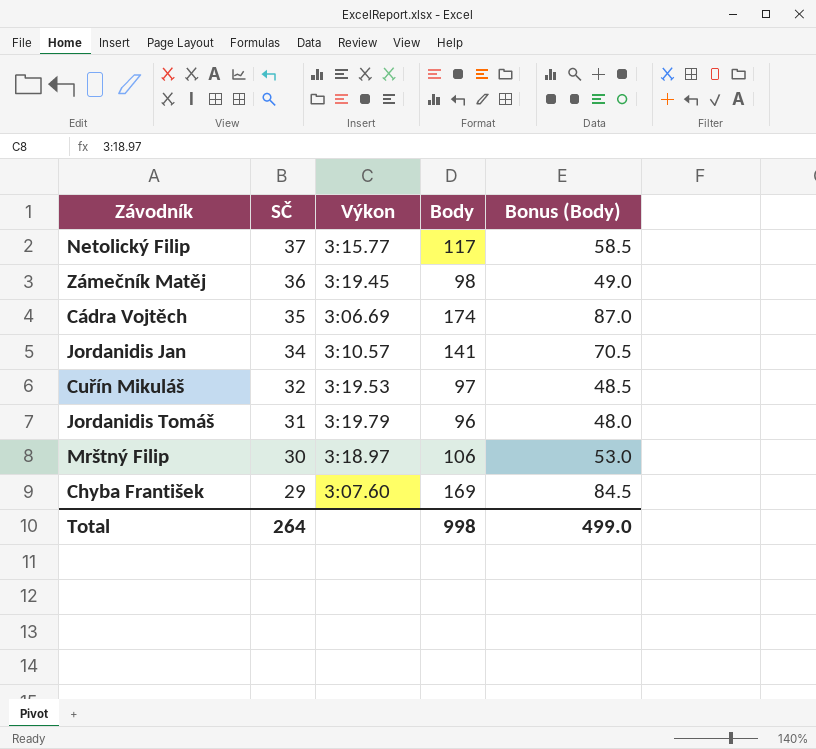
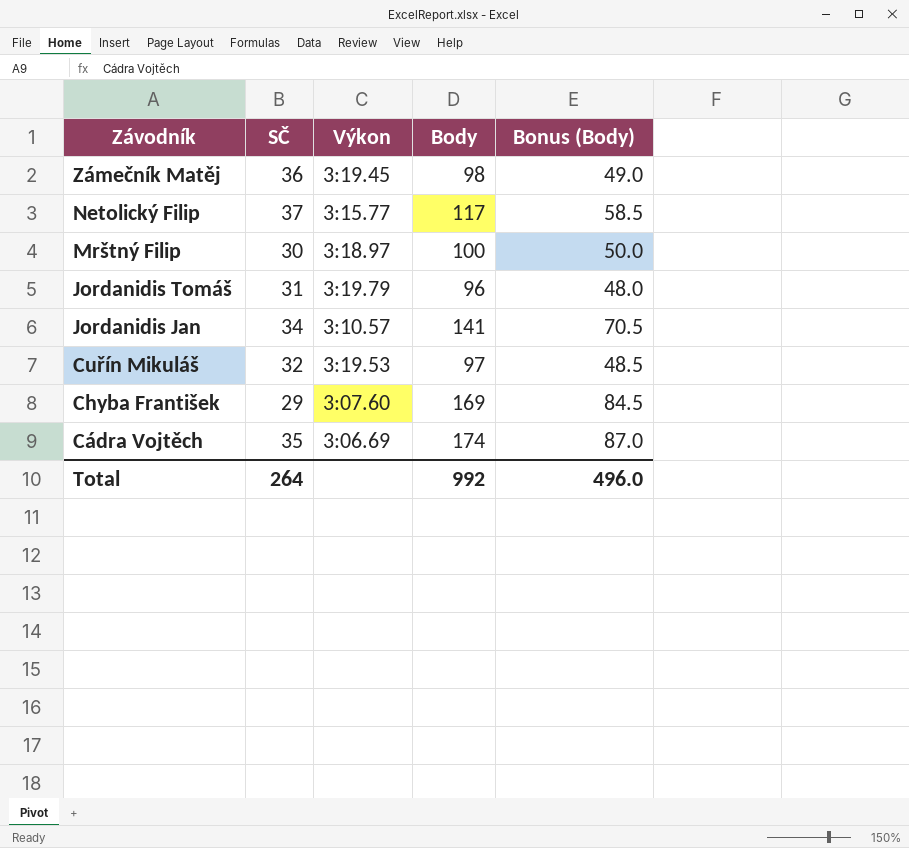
row order: SČ descending -> Závodník descending
Mrštný Filip | Body: 106 -> 100
Mrštný Filip | Bonus (Body): 53.0 -> 50.0
Total | Body: 998 -> 992
Total | Bonus (Body): 499.0 -> 496.0

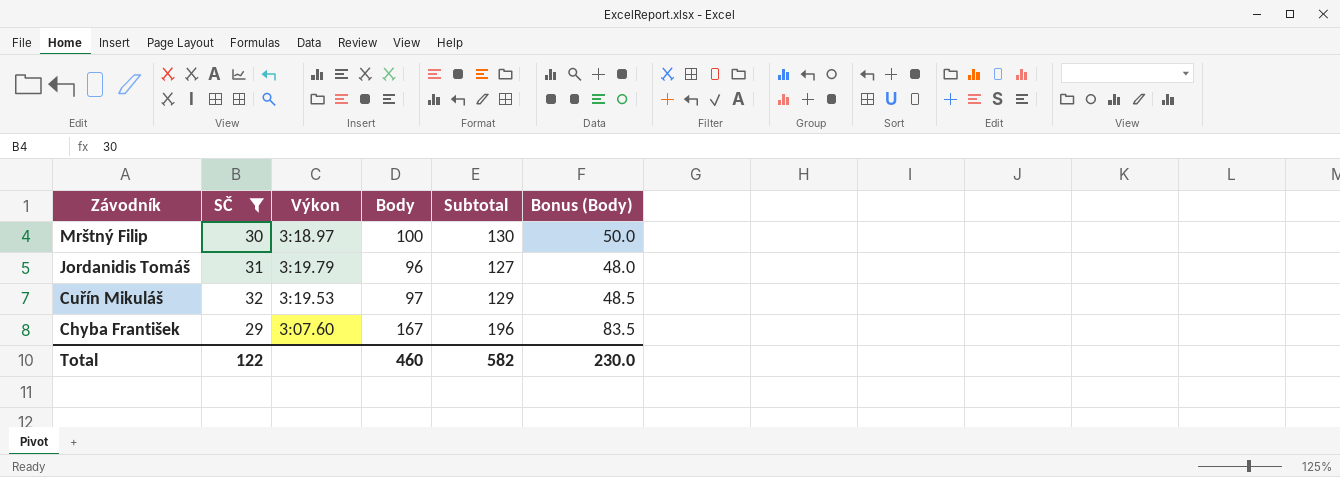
filter: none -> SČ <= 32
column Subtotal | formula: none -> [SČ] + [Body]
Chyba František | Body: 169 -> 167
Chyba František | Bonus (Body): 84.5 -> 83.5
Total | SČ: 264 -> 122
Total | Body: 992 -> 460
Total | Bonus (Body): 496.0 -> 230.0

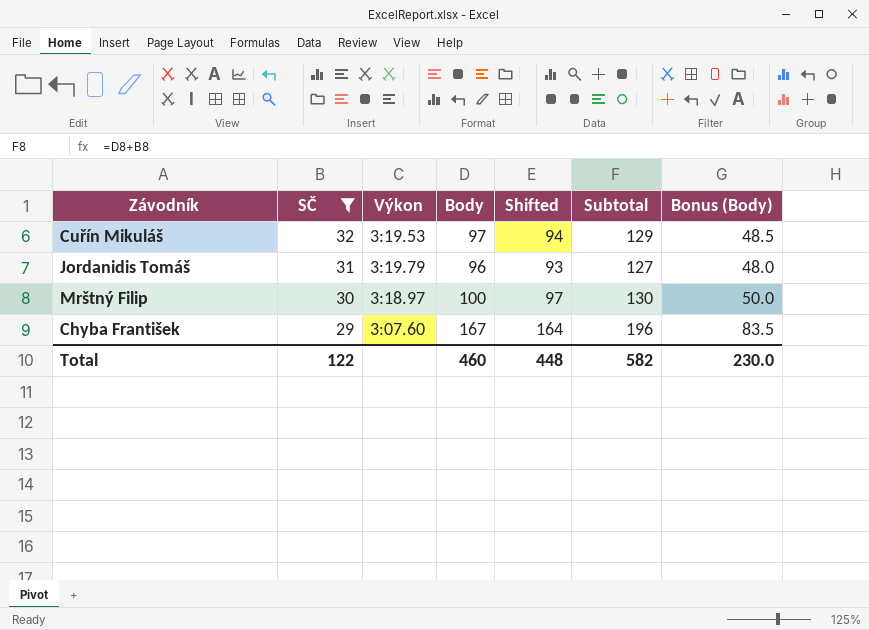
row order: Závodník descending -> SČ descending
column Shifted | formula: none -> [Body] - 3

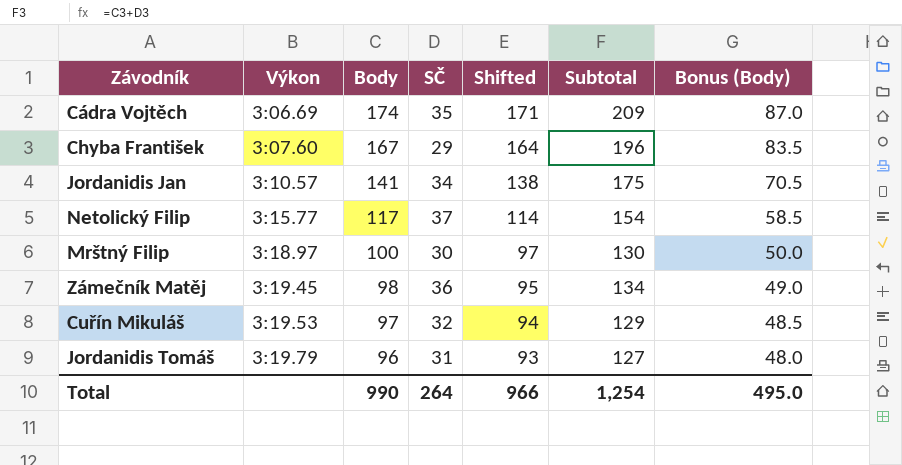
filter: SČ <= 32 -> none
row order: SČ descending -> Výkon ascending
column SČ | position: 2 -> 4
Total | Body: 460 -> 990
Total | SČ: 122 -> 264
Total | Shifted: 448 -> 966
Total | Subtotal: 582 -> 1,254
Total | Bonus (Body): 230.0 -> 495.0

